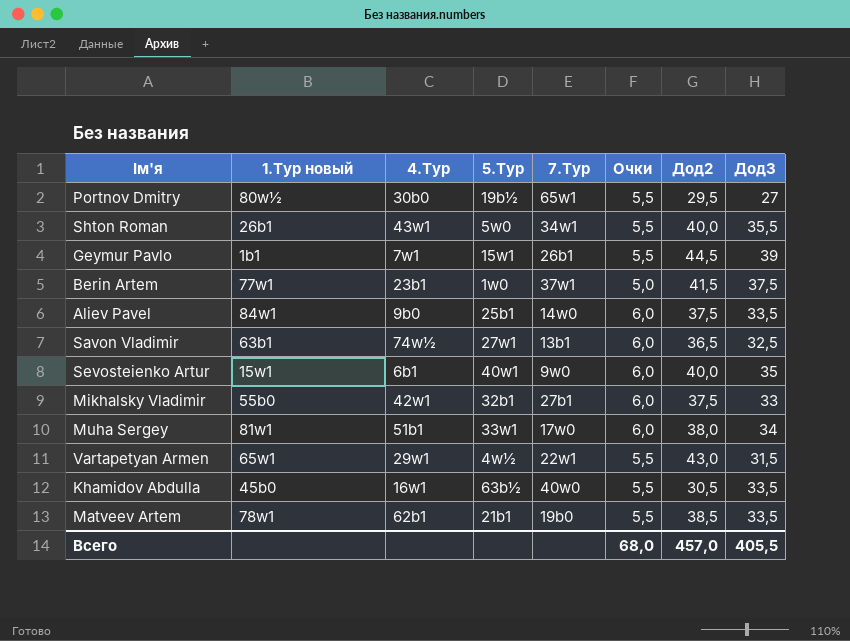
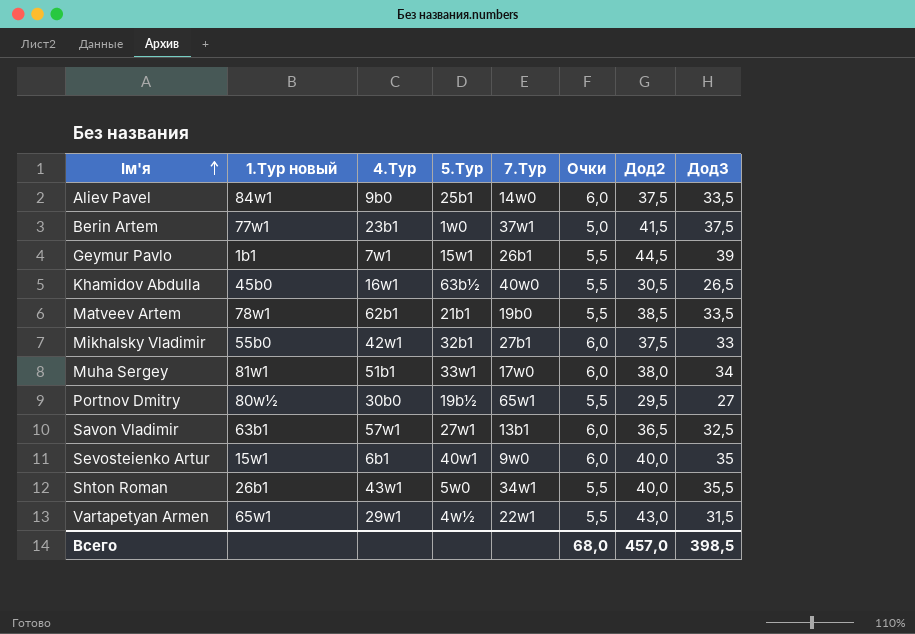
row order: none -> Ім'я ascending
Khamidov Abdulla | Дод3: 33,5 -> 26,5
Savon Vladimir | 4.Тур: 74w½ -> 57w1
Всего | Дод3: 405,5 -> 398,5

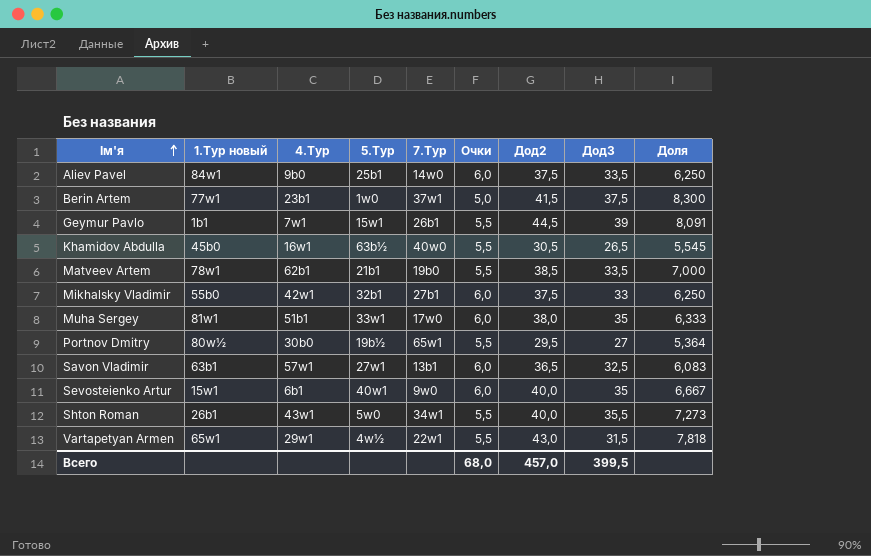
column Доля | formula: none -> [Дод2] / [Очки]
Muha Sergey | Дод3: 34 -> 35
Всего | Дод3: 398,5 -> 399,5

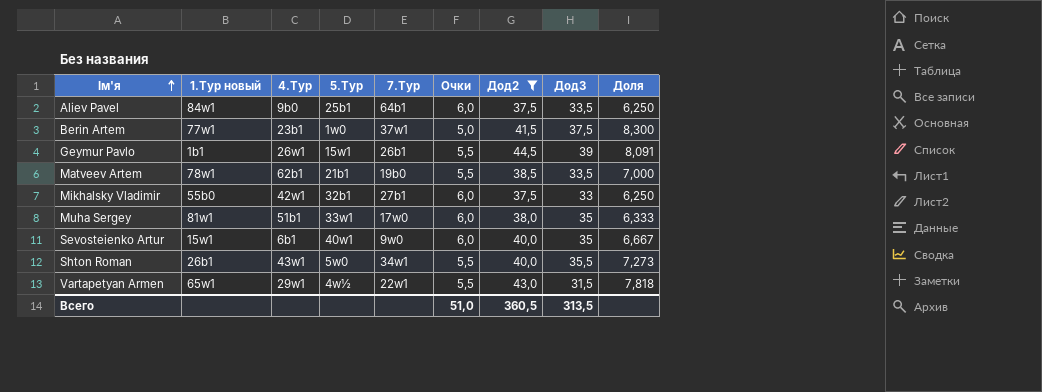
filter: none -> Дод2 >= 37,5
Aliev Pavel | 7.Тур: 14w0 -> 64b1
Geymur Pavlo | 4.Тур: 7w1 -> 26w1
Всего | Очки: 68,0 -> 51,0
Всего | Дод2: 457,0 -> 360,5
Всего | Дод3: 399,5 -> 313,5

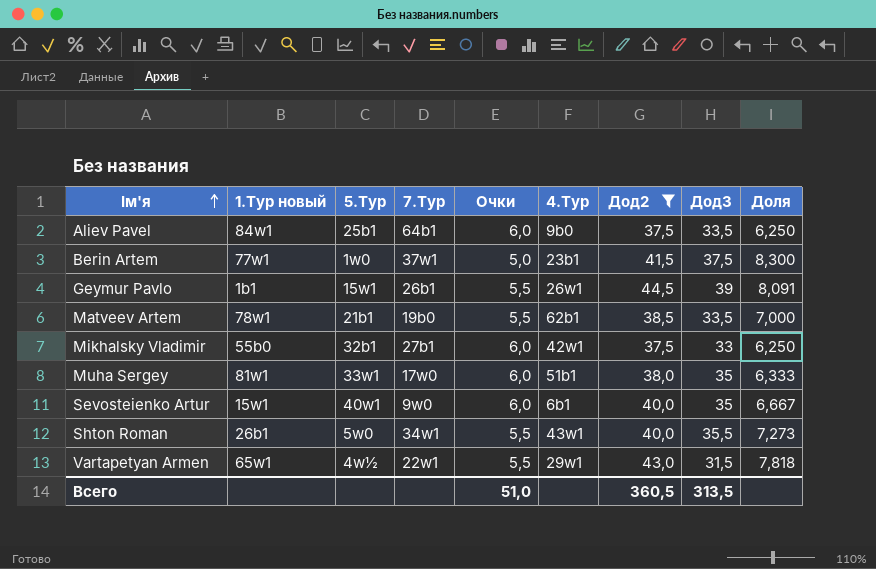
column 4.Тур | position: 3 -> 6

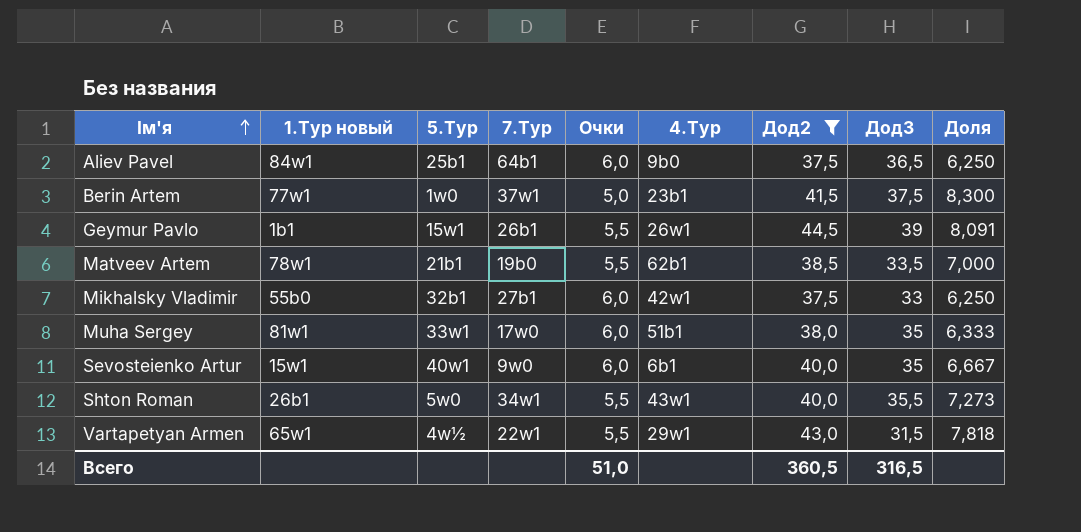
Aliev Pavel | Дод3: 33,5 -> 36,5
Всего | Дод3: 313,5 -> 316,5

